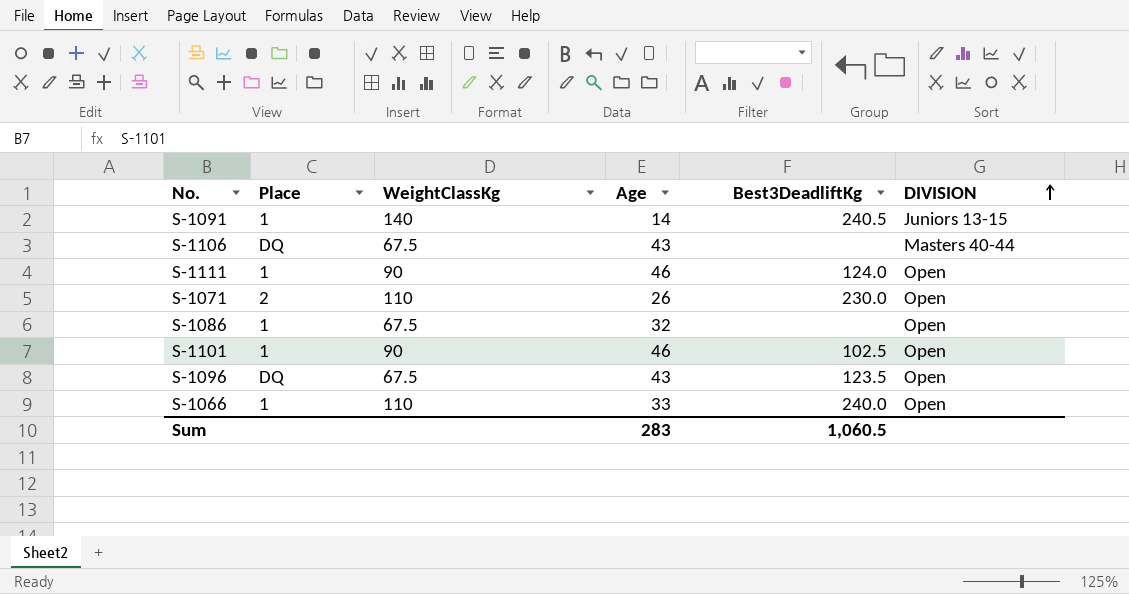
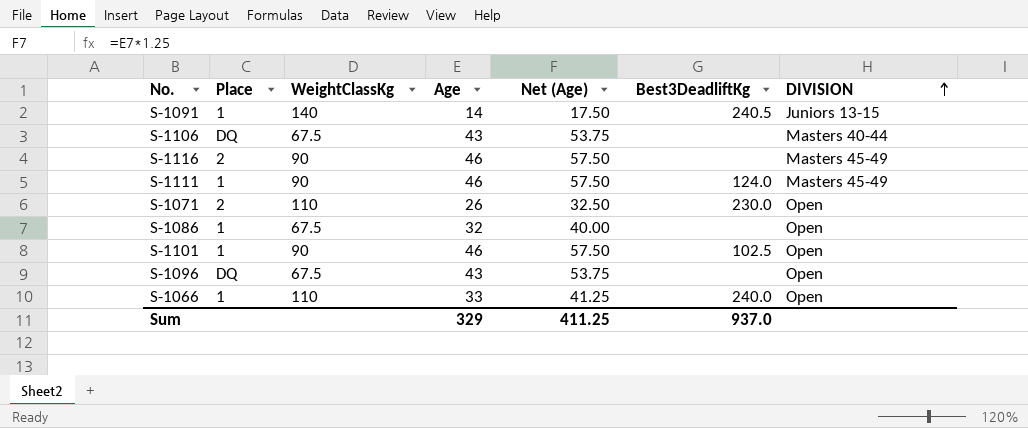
column Net (Age) | formula: none -> [Age] * 1.25
row S-1116: none -> 2 | 90 | 46 | 57.50 | none | Masters 45-49
S-1111 | DIVISION: Open -> Masters 45-49
S-1096 | Best3DeadliftKg: 123.5 -> none
Sum | Age: 283 -> 329
Sum | Best3DeadliftKg: 1,060.5 -> 937.0

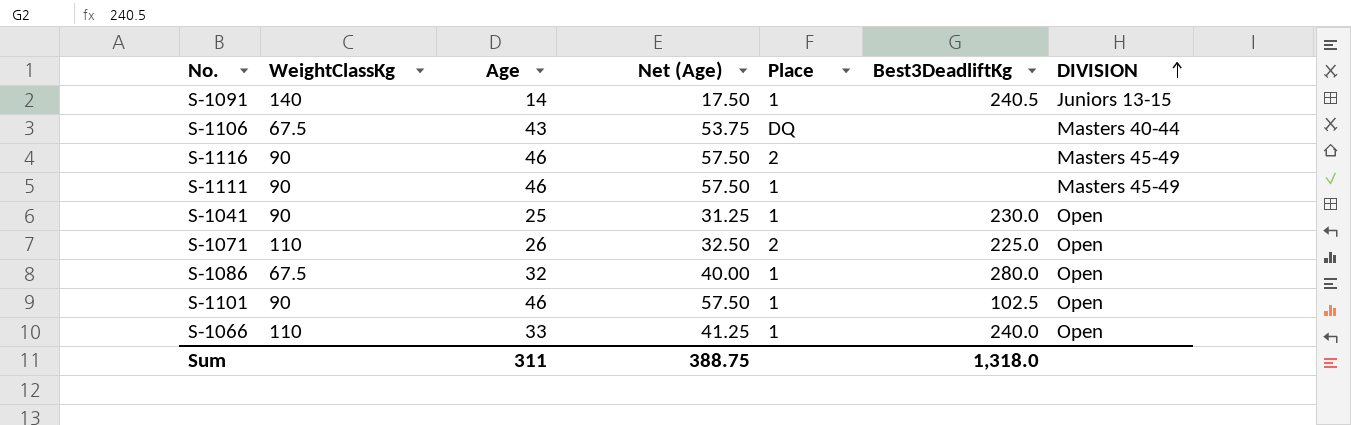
column Place | position: 2 -> 5
row S-1096: DQ | 67.5 | 43 | 53.75 | none | Open -> none
S-1111 | Best3DeadliftKg: 124.0 -> none
row S-1041: none -> 90 | 25 | 31.25 | 1 | 230.0 | Open
S-1071 | Best3DeadliftKg: 230.0 -> 225.0
S-1086 | Best3DeadliftKg: none -> 280.0
Sum | Age: 329 -> 311
Sum | Net (Age): 411.25 -> 388.75
Sum | Best3DeadliftKg: 937.0 -> 1,318.0

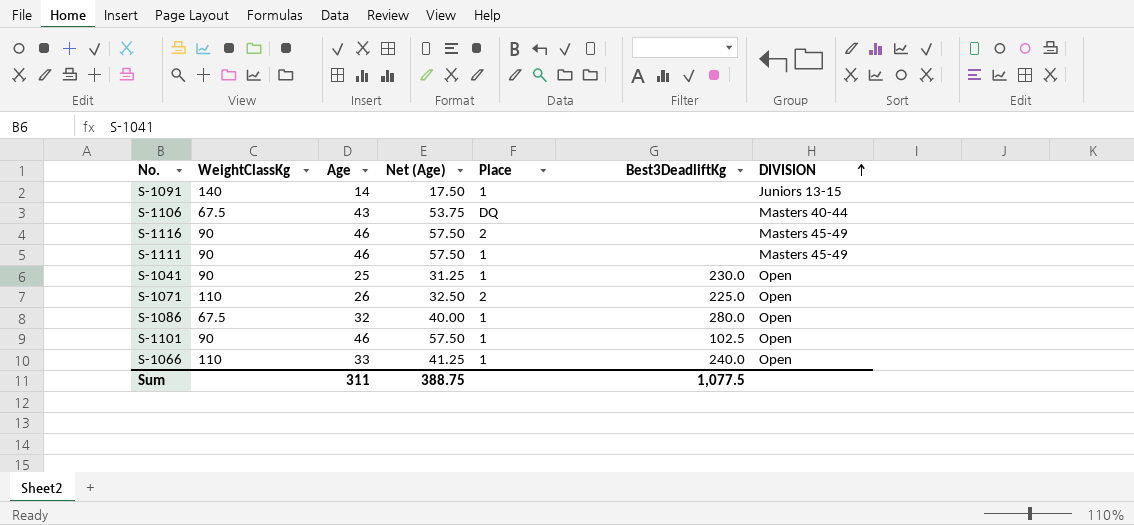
S-1091 | Best3DeadliftKg: 240.5 -> none
Sum | Best3DeadliftKg: 1,318.0 -> 1,077.5

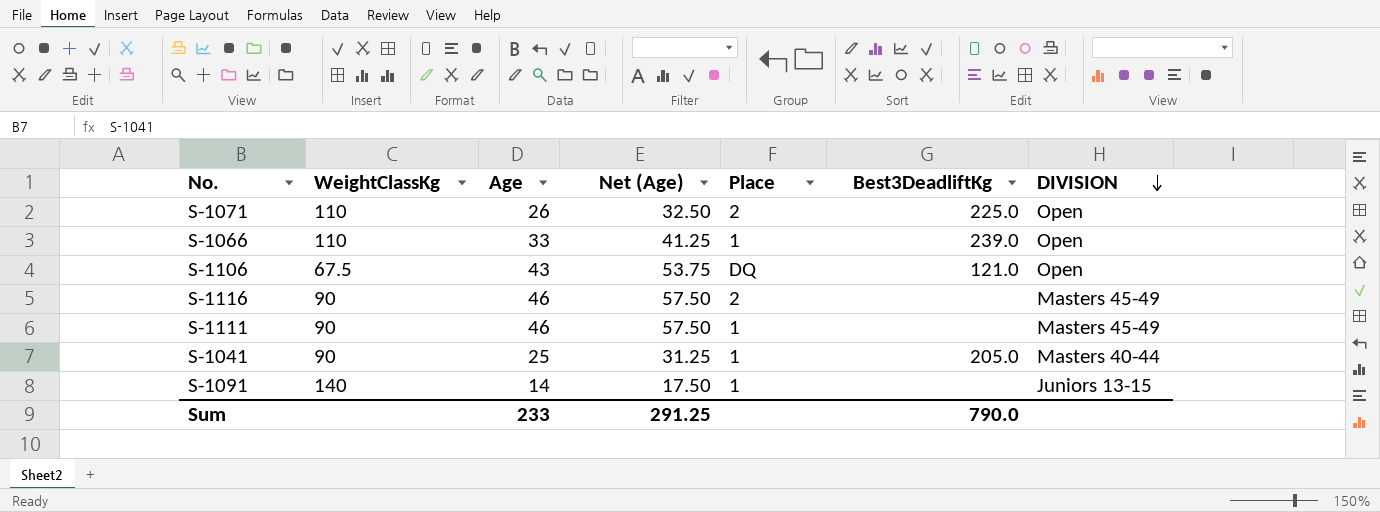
row order: DIVISION ascending -> DIVISION descending
row S-1086: 67.5 | 32 | 40.00 | 1 | 280.0 | Open -> none
row S-1101: 90 | 46 | 57.50 | 1 | 102.5 | Open -> none
S-1066 | Best3DeadliftKg: 240.0 -> 239.0
S-1106 | Best3DeadliftKg: none -> 121.0
S-1106 | DIVISION: Masters 40-44 -> Open
S-1041 | Best3DeadliftKg: 230.0 -> 205.0
S-1041 | DIVISION: Open -> Masters 40-44
Sum | Age: 311 -> 233
Sum | Net (Age): 388.75 -> 291.25
Sum | Best3DeadliftKg: 1,077.5 -> 790.0

